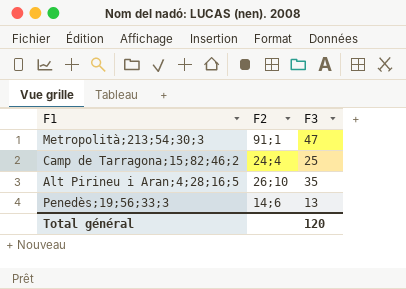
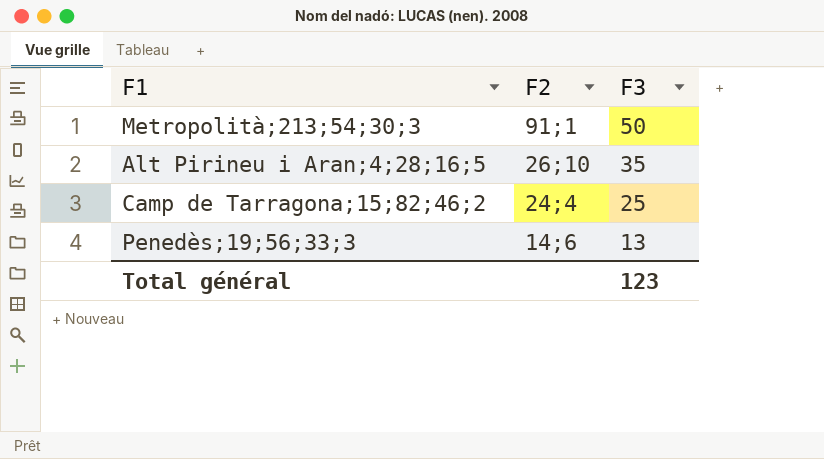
row order: none -> F2 descending
Metropolità;213;54;30;3 | F3: 47 -> 50
Total général | F3: 120 -> 123

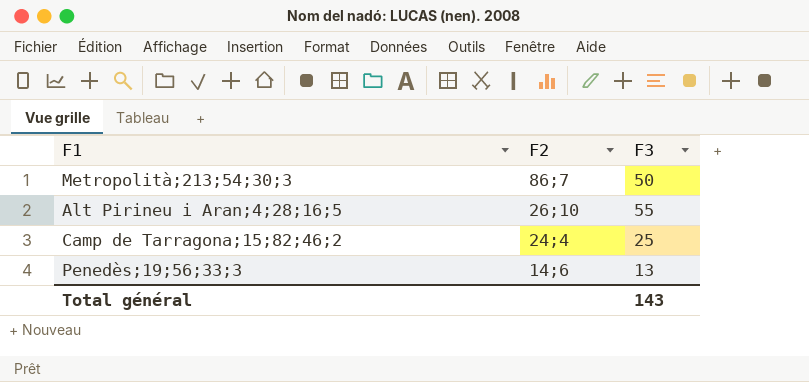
Metropolità;213;54;30;3 | F2: 91;1 -> 86;7
Alt Pirineu i Aran;4;28;16;5 | F3: 35 -> 55
Total général | F3: 123 -> 143

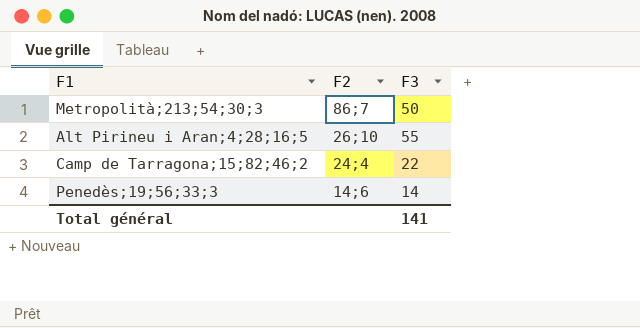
Camp de Tarragona;15;82;46;2 | F3: 25 -> 22
Penedès;19;56;33;3 | F3: 13 -> 14
Total général | F3: 143 -> 141

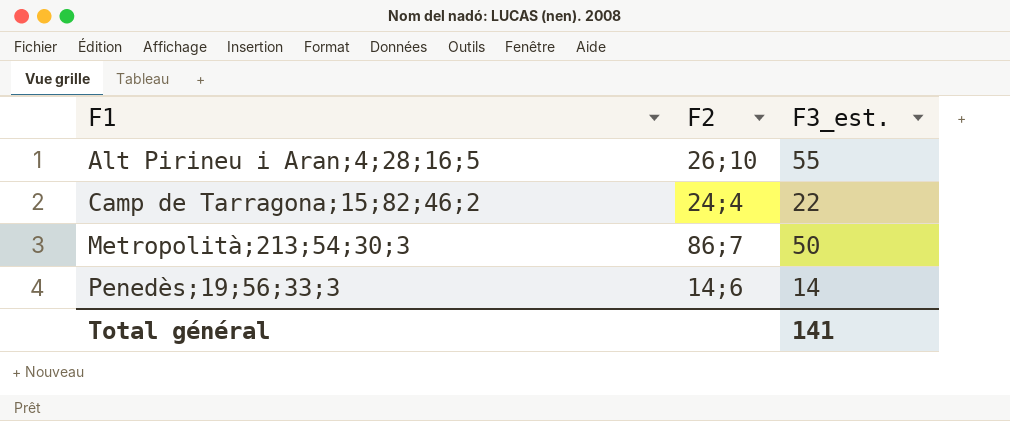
row order: F2 descending -> F1 ascending
column name: F3 -> F3_est.

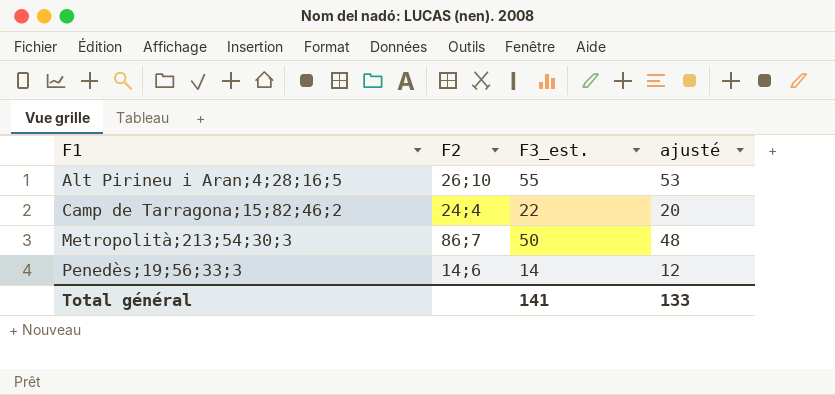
column ajusté | formula: none -> [F3_est.] - 2

